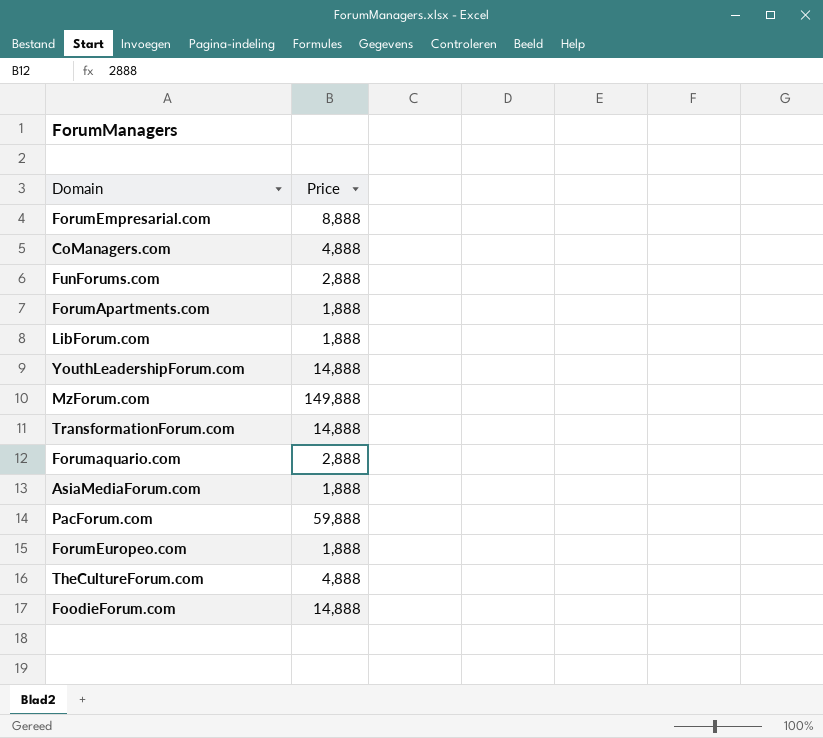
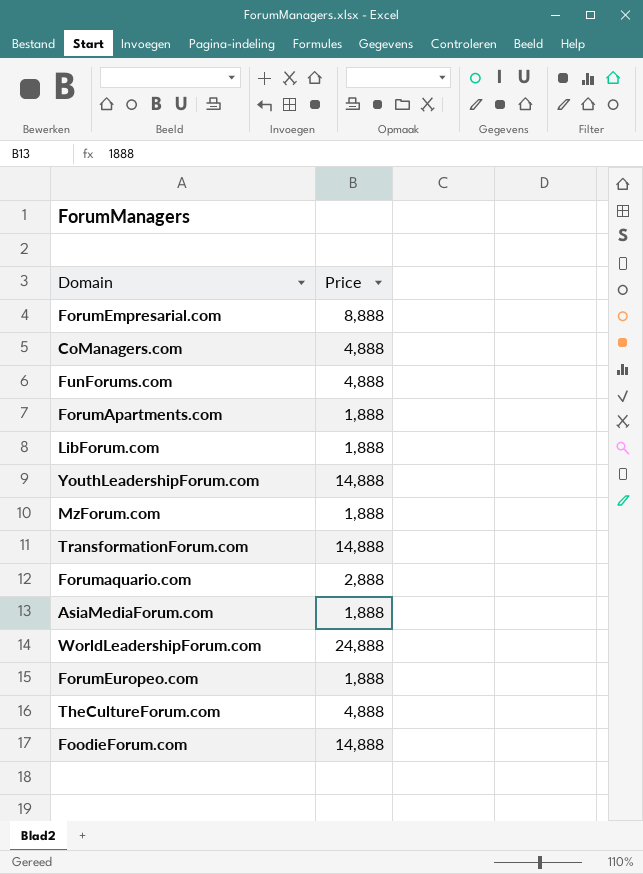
row PacForum.com: 59,888 -> none
FunForums.com | Price: 2,888 -> 4,888
MzForum.com | Price: 149,888 -> 1,888
row WorldLeadershipForum.com: none -> 24,888

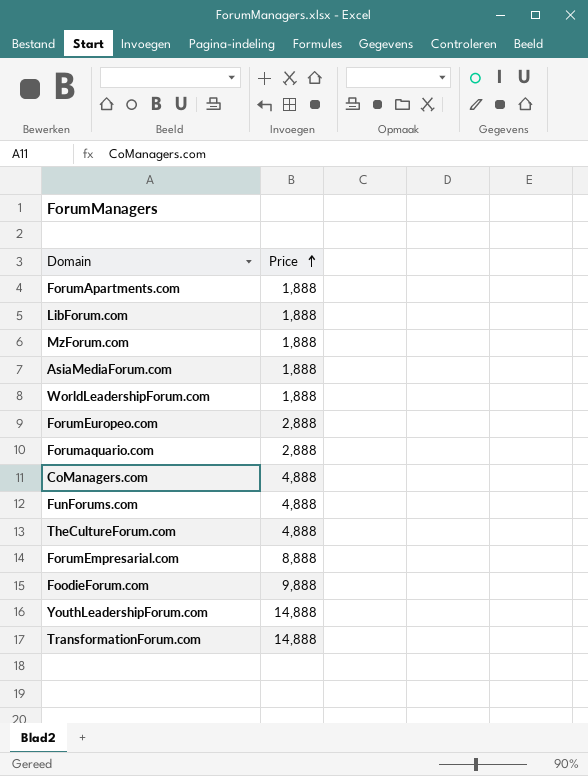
row order: none -> Price ascending
WorldLeadershipForum.com | Price: 24,888 -> 1,888
ForumEuropeo.com | Price: 1,888 -> 2,888
FoodieForum.com | Price: 14,888 -> 9,888

